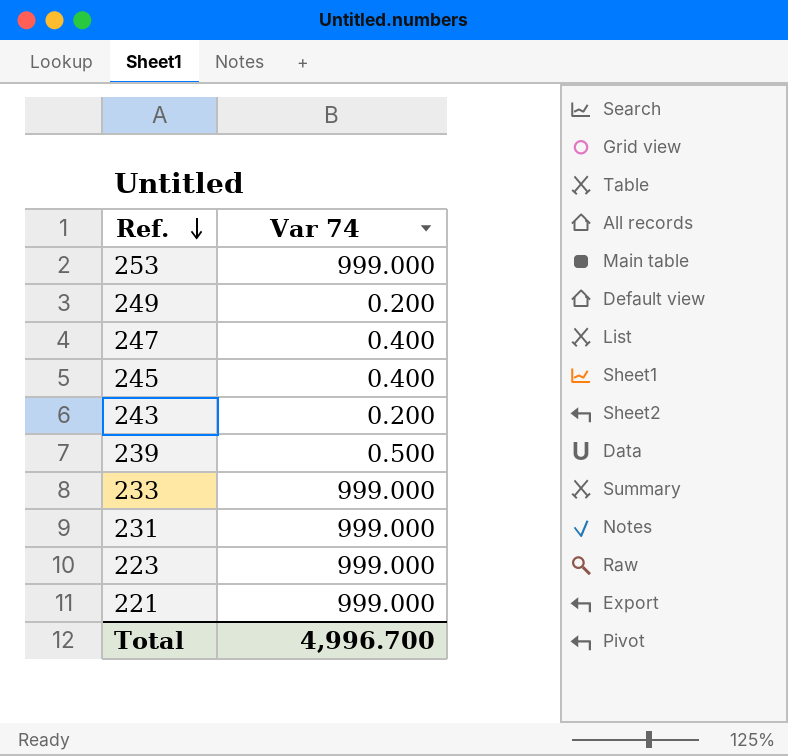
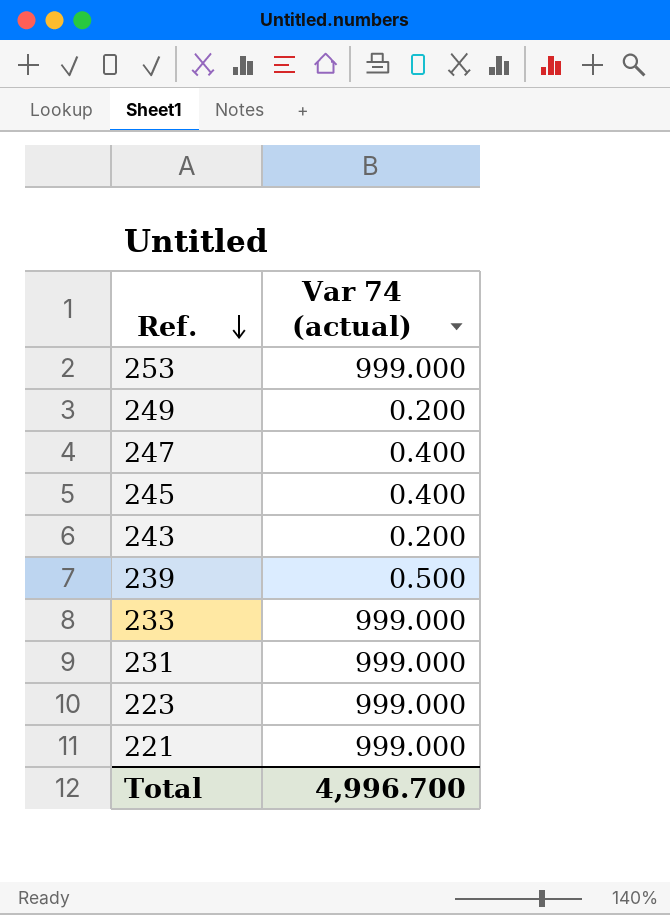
column name: Var 74 -> Var 74 (actual)

